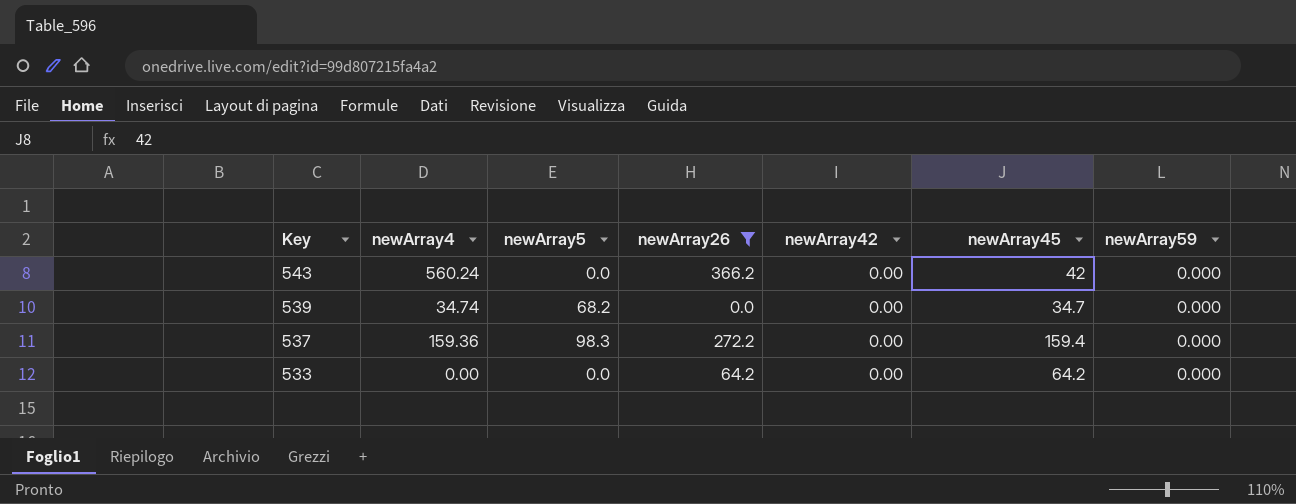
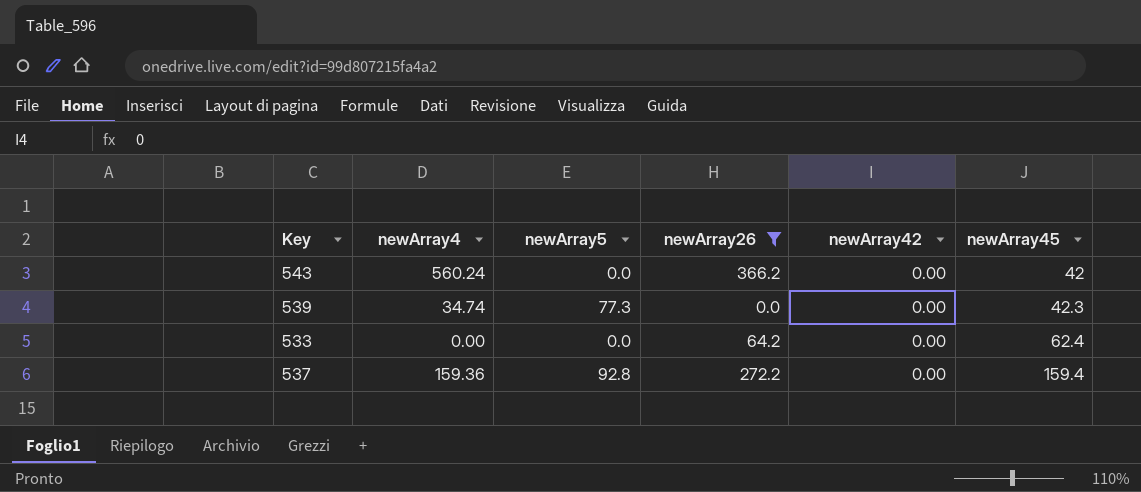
row order: Key descending -> newArray45 ascending
column newArray59 | position: 7 -> none
539 | newArray5: 68.2 -> 77.3
539 | newArray45: 34.7 -> 42.3
533 | newArray45: 64.2 -> 62.4
537 | newArray5: 98.3 -> 92.8

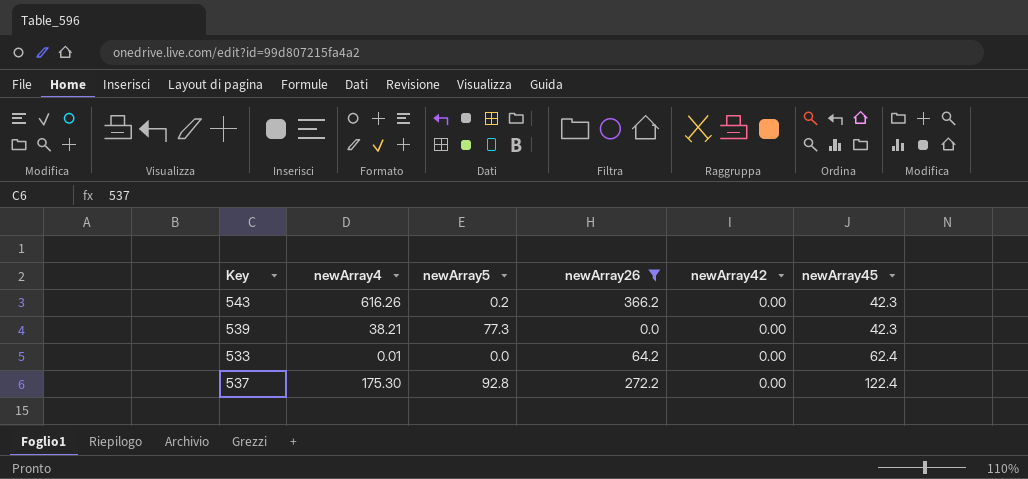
543 | newArray4: 560.24 -> 616.26
543 | newArray5: 0.0 -> 0.2
543 | newArray45: 42 -> 42.3
539 | newArray4: 34.74 -> 38.21
533 | newArray4: 0.00 -> 0.01
537 | newArray4: 159.36 -> 175.30
537 | newArray45: 159.4 -> 122.4

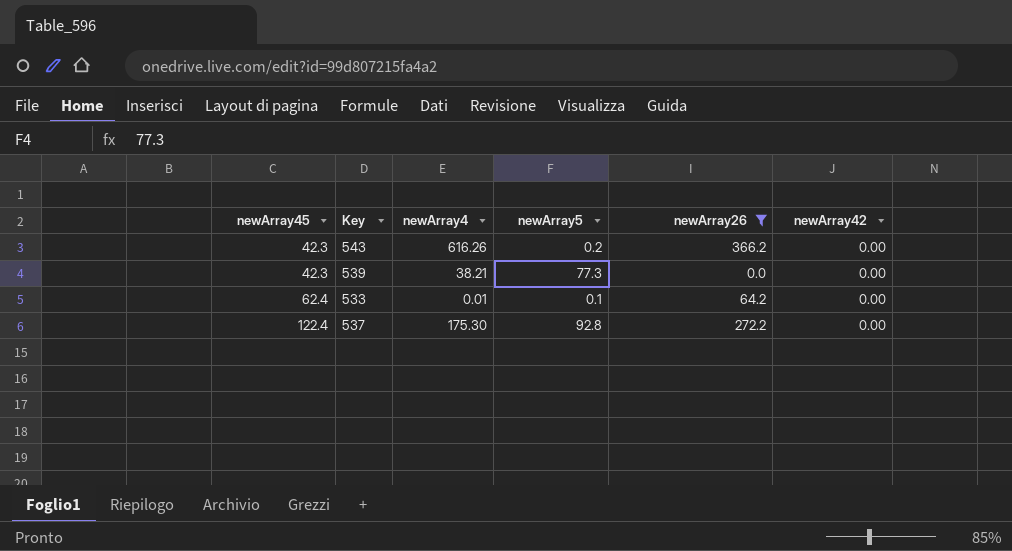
column newArray45 | position: 6 -> 1
533 | newArray5: 0.0 -> 0.1

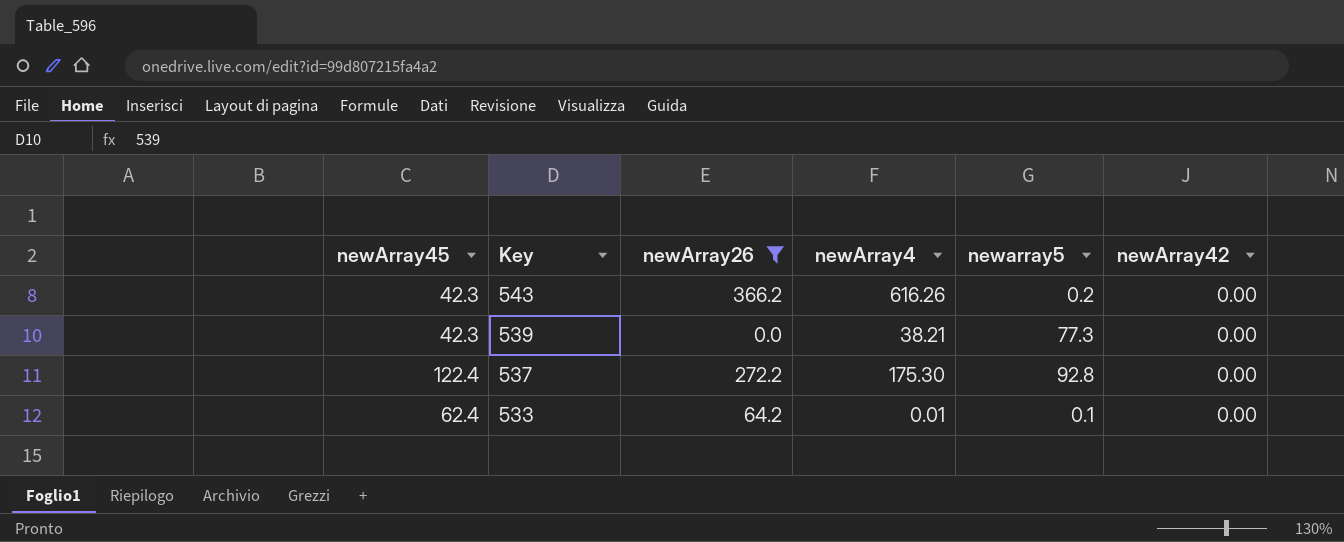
row order: newArray45 ascending -> Key descending
column newArray26 | position: 5 -> 3
column name: newArray5 -> newarray5

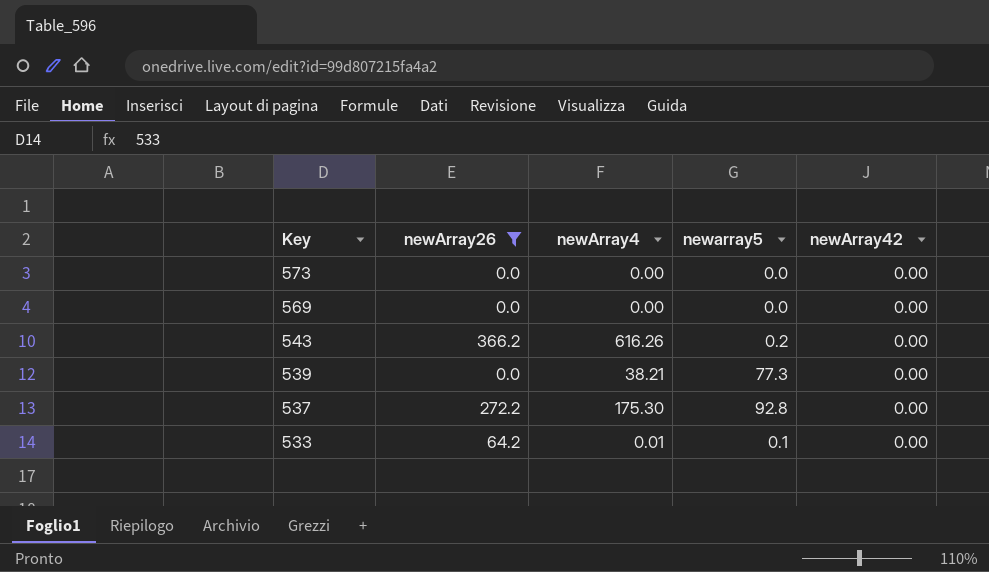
column newArray45 | position: 1 -> none
row 573: none -> 0.0 | 0.00 | 0.0 | 0.00
row 569: none -> 0.0 | 0.00 | 0.0 | 0.00

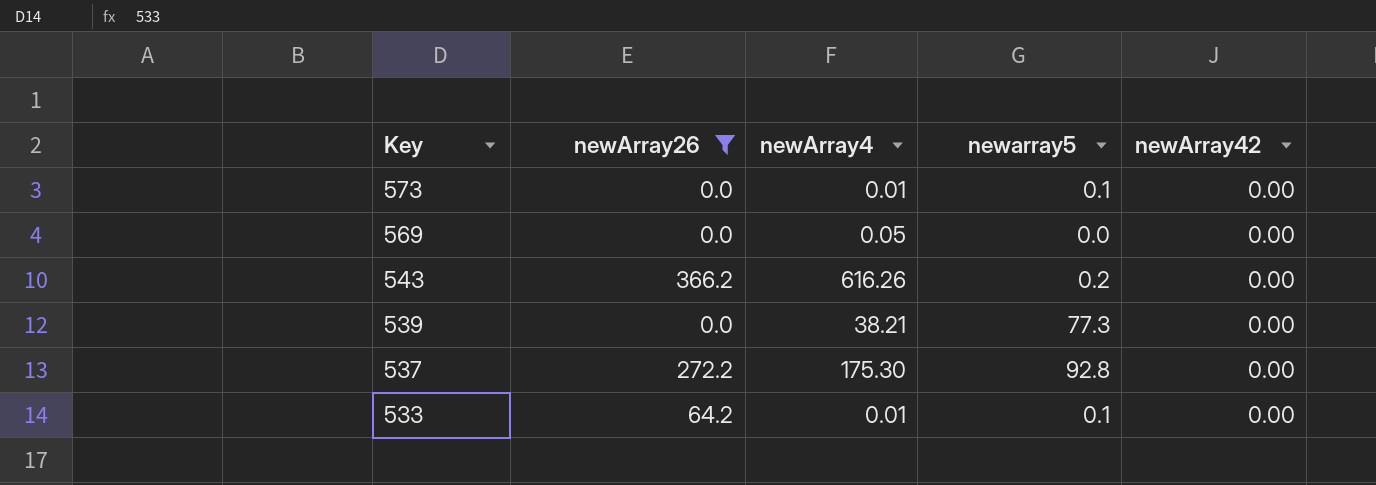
573 | newArray4: 0.00 -> 0.01
573 | newarray5: 0.0 -> 0.1
569 | newArray4: 0.00 -> 0.05

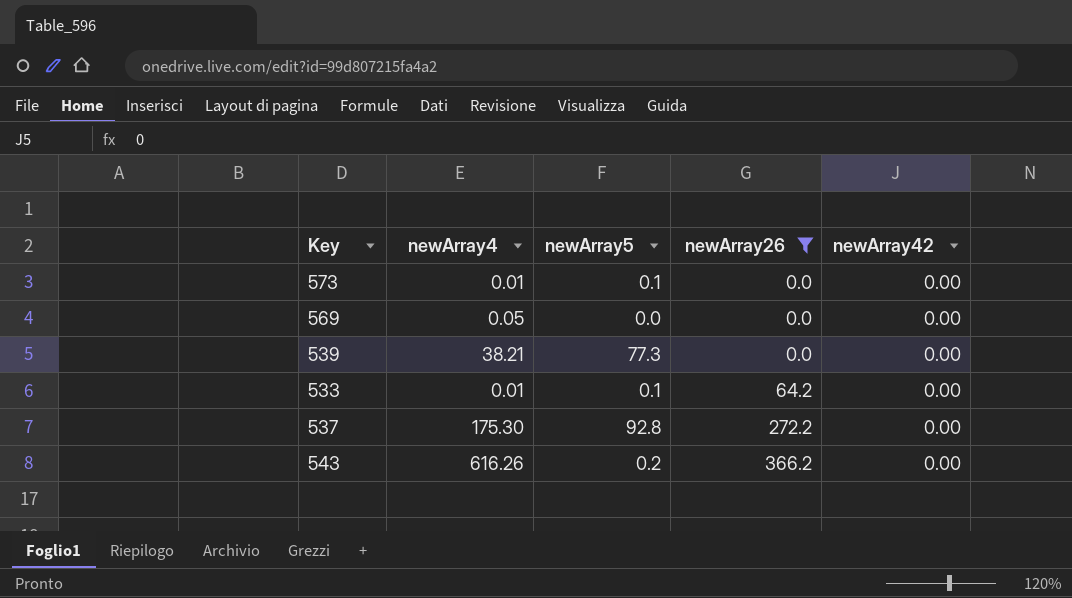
row order: Key descending -> newArray26 ascending
column name: newarray5 -> newArray5
column newArray26 | position: 2 -> 4

